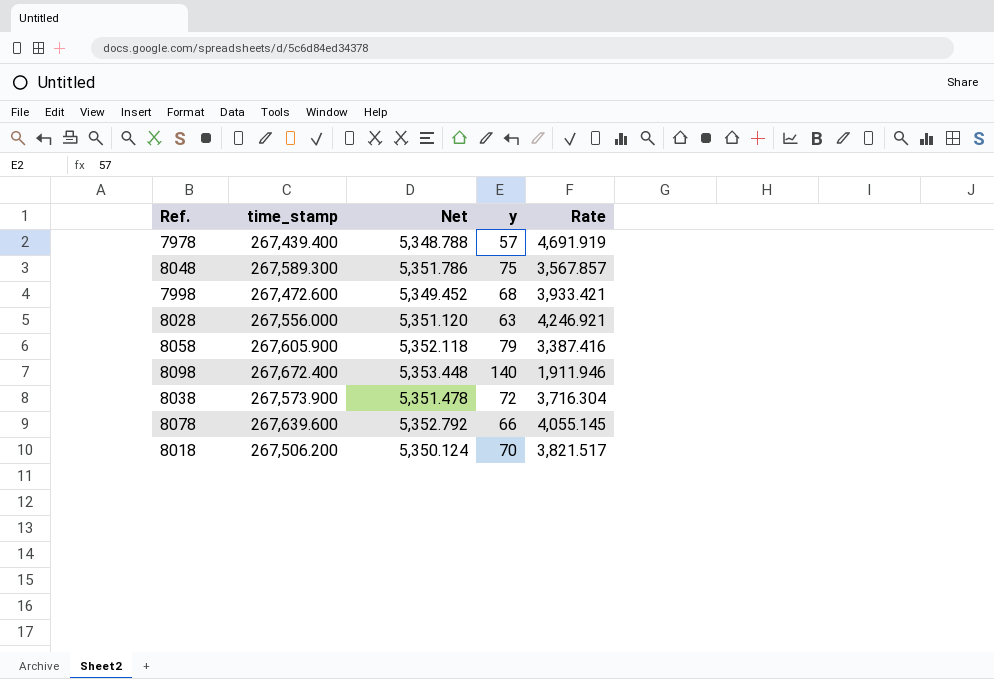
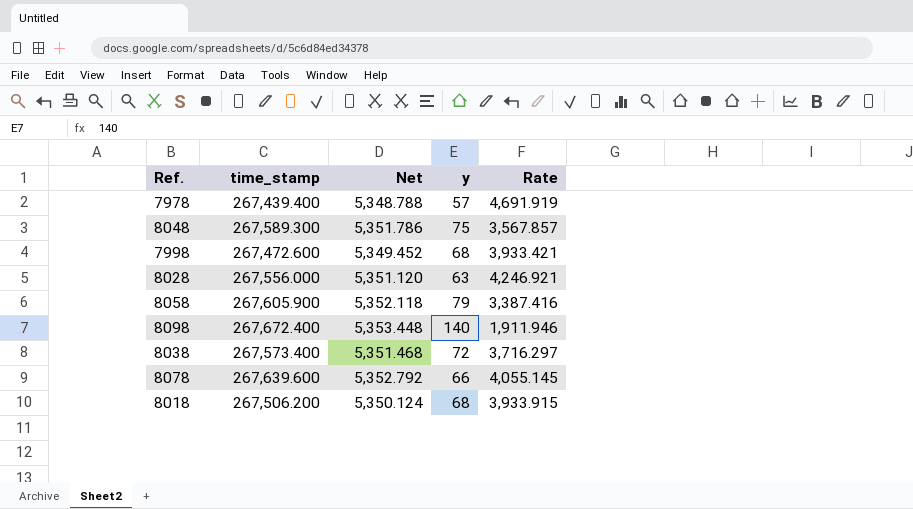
8038 | time_stamp: 267,573.900 -> 267,573.400
8038 | Net: 5,351.478 -> 5,351.468
8038 | Rate: 3,716.304 -> 3,716.297
8018 | y: 70 -> 68
8018 | Rate: 3,821.517 -> 3,933.915

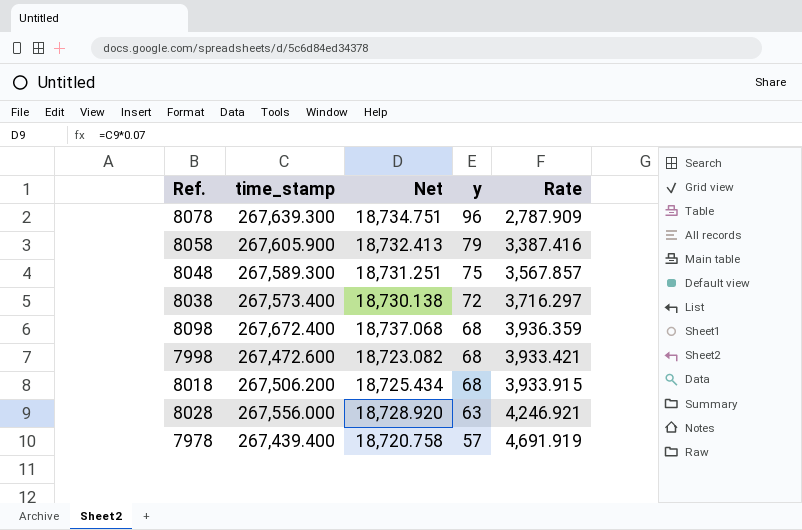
row order: none -> y descending
column Net | formula: [time_stamp] * 0.02 -> [time_stamp] * 0.07
8078 | time_stamp: 267,639.600 -> 267,639.300
8078 | y: 66 -> 96
8078 | Rate: 4,055.145 -> 2,787.909
8098 | y: 140 -> 68
8098 | Rate: 1,911.946 -> 3,936.359

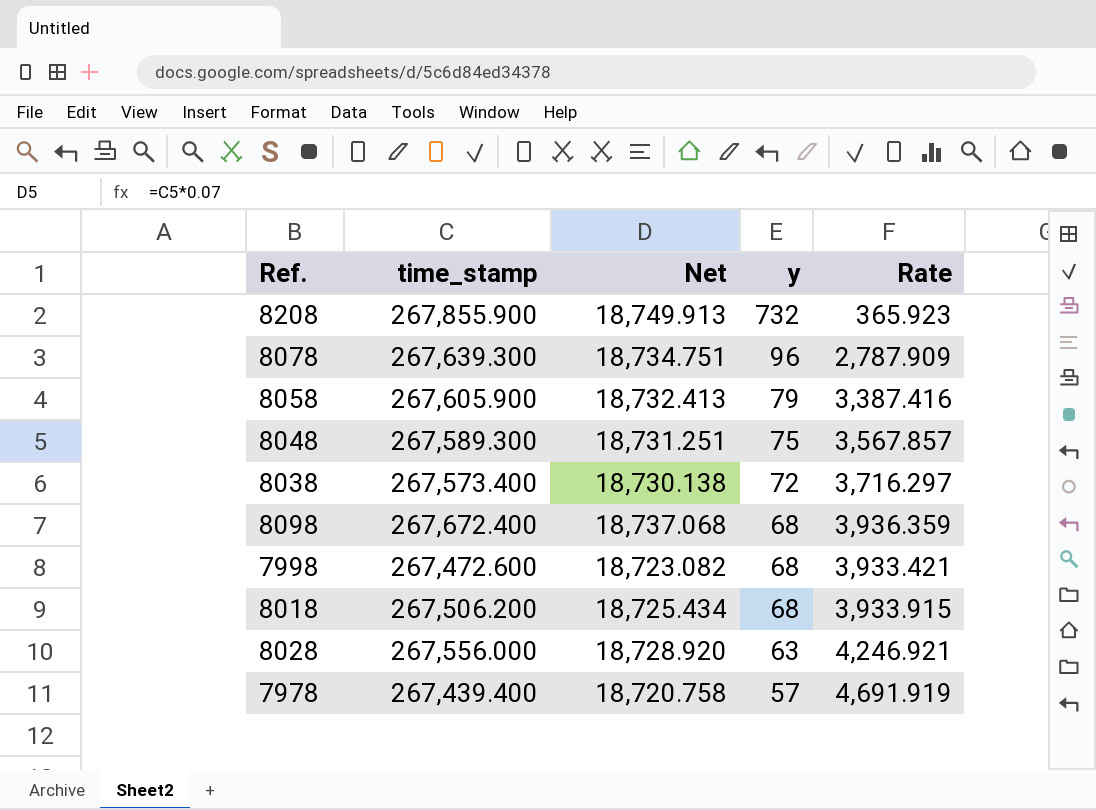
row 8208: none -> 267,855.900 | 18,749.913 | 732 | 365.923

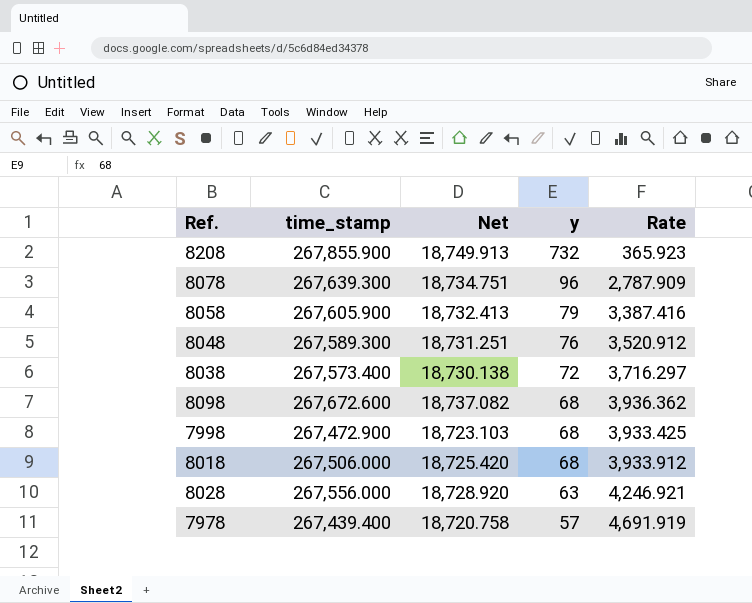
8048 | y: 75 -> 76
8048 | Rate: 3,567.857 -> 3,520.912
8098 | time_stamp: 267,672.400 -> 267,672.600
8098 | Net: 18,737.068 -> 18,737.082
8098 | Rate: 3,936.359 -> 3,936.362
7998 | time_stamp: 267,472.600 -> 267,472.900
7998 | Net: 18,723.082 -> 18,723.103
7998 | Rate: 3,933.421 -> 3,933.425
8018 | time_stamp: 267,506.200 -> 267,506.000
8018 | Net: 18,725.434 -> 18,725.420
8018 | Rate: 3,933.915 -> 3,933.912

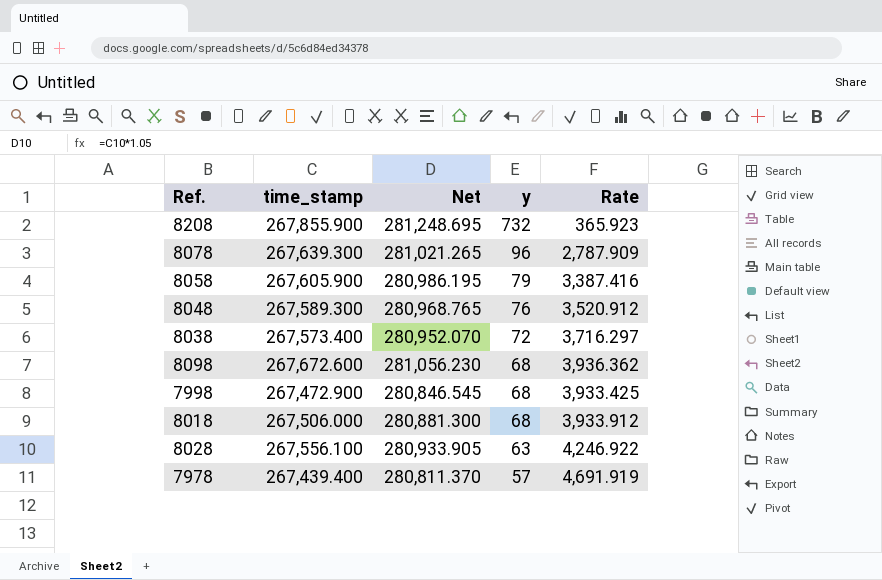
column Net | formula: [time_stamp] * 0.07 -> [time_stamp] * 1.05
8028 | time_stamp: 267,556.000 -> 267,556.100
8028 | Rate: 4,246.921 -> 4,246.922

